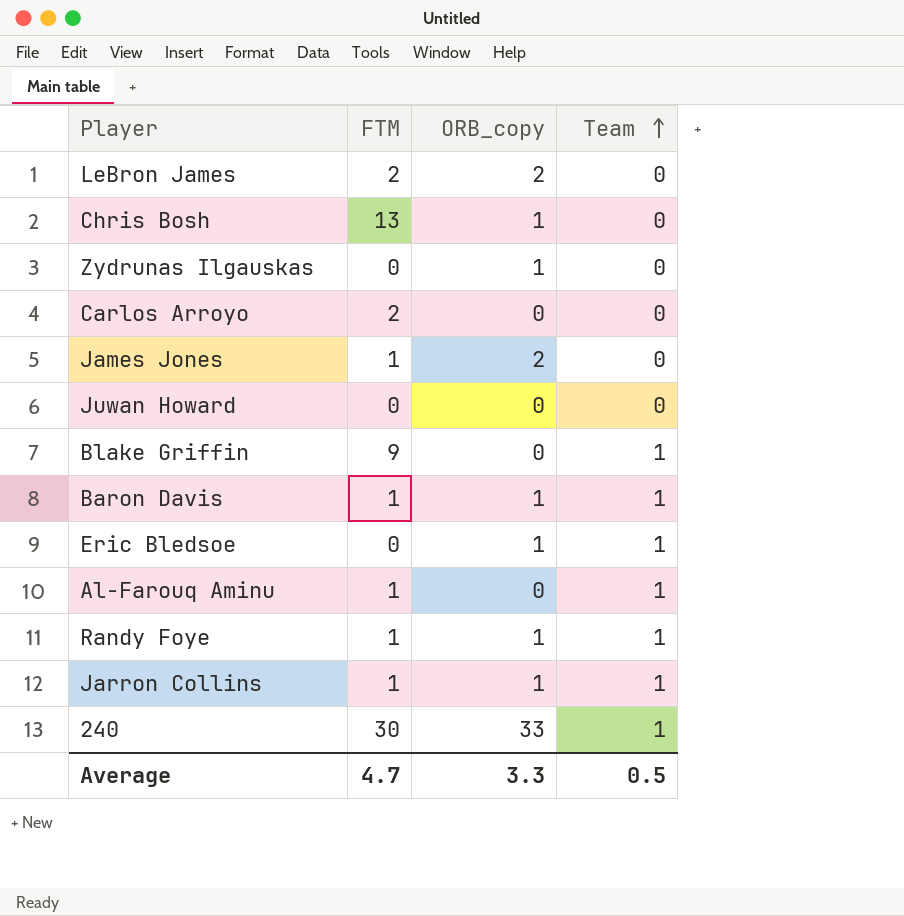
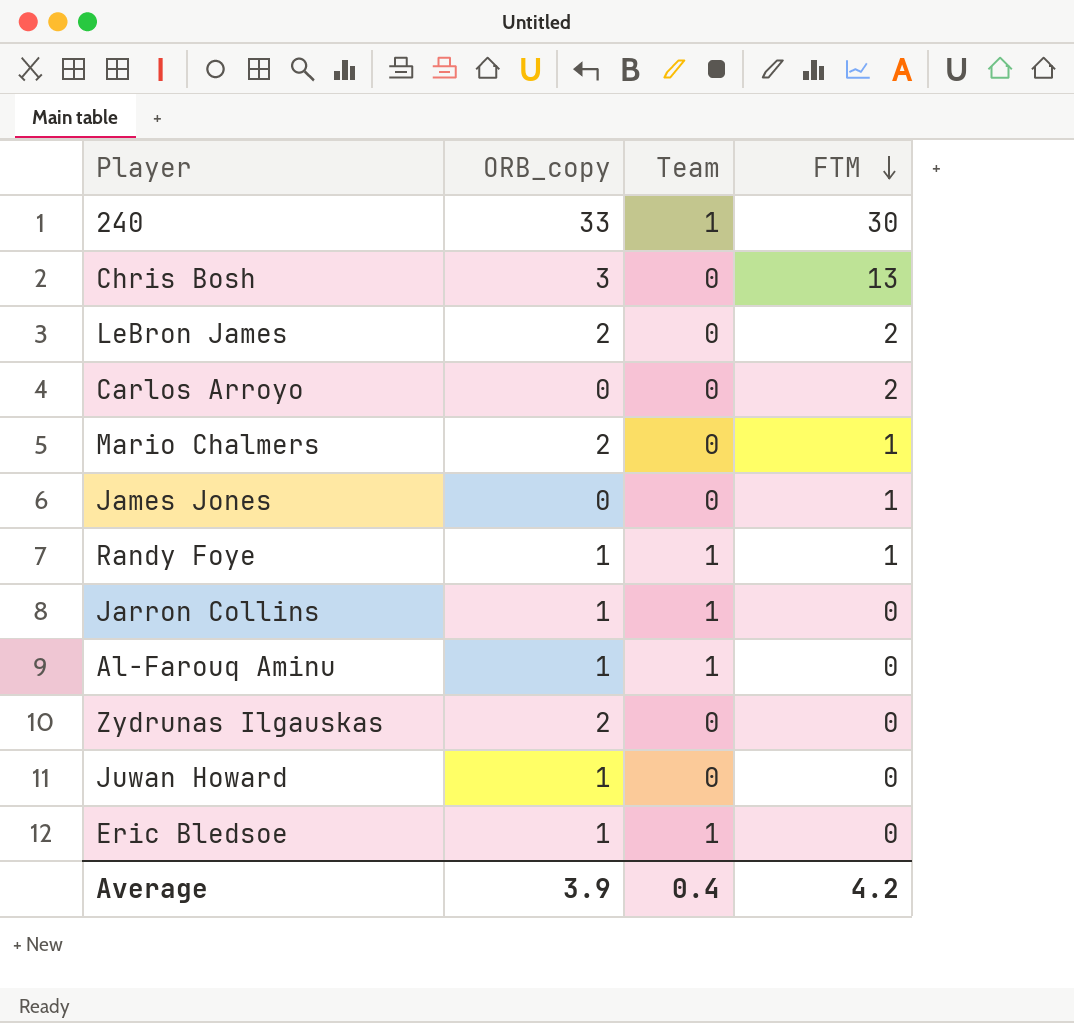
row order: Team ascending -> FTM descending
column FTM | position: 2 -> 4
row Blake Griffin: 9 | 0 | 1 -> none
row Baron Davis: 1 | 1 | 1 -> none
Chris Bosh | ORB_copy: 1 -> 3
row Mario Chalmers: none -> 2 | 0 | 1
James Jones | ORB_copy: 2 -> 0
Jarron Collins | FTM: 1 -> 0
Al-Farouq Aminu | ORB_copy: 0 -> 1
Al-Farouq Aminu | FTM: 1 -> 0
Zydrunas Ilgauskas | ORB_copy: 1 -> 2
Juwan Howard | ORB_copy: 0 -> 1
Average | ORB_copy: 3.3 -> 3.9
Average | Team: 0.5 -> 0.4
Average | FTM: 4.7 -> 4.2

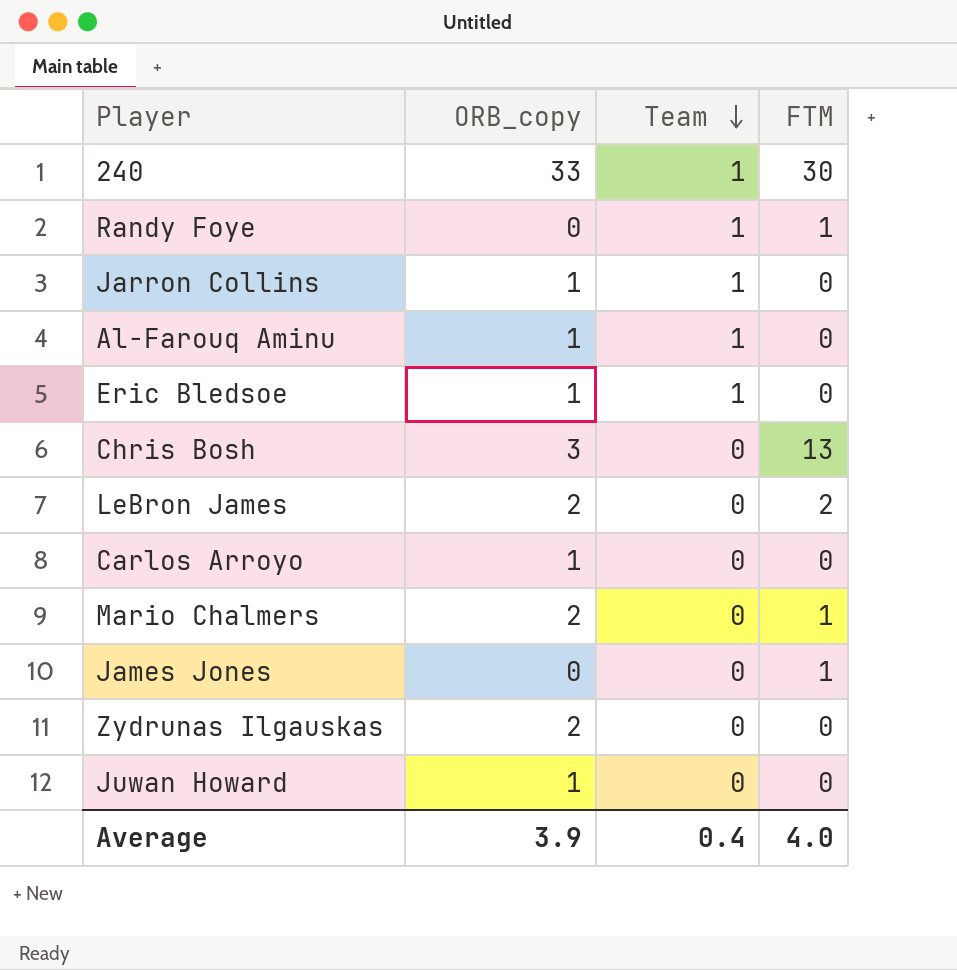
row order: FTM descending -> Team descending
Randy Foye | ORB_copy: 1 -> 0
Carlos Arroyo | ORB_copy: 0 -> 1
Carlos Arroyo | FTM: 2 -> 0
Average | FTM: 4.2 -> 4.0

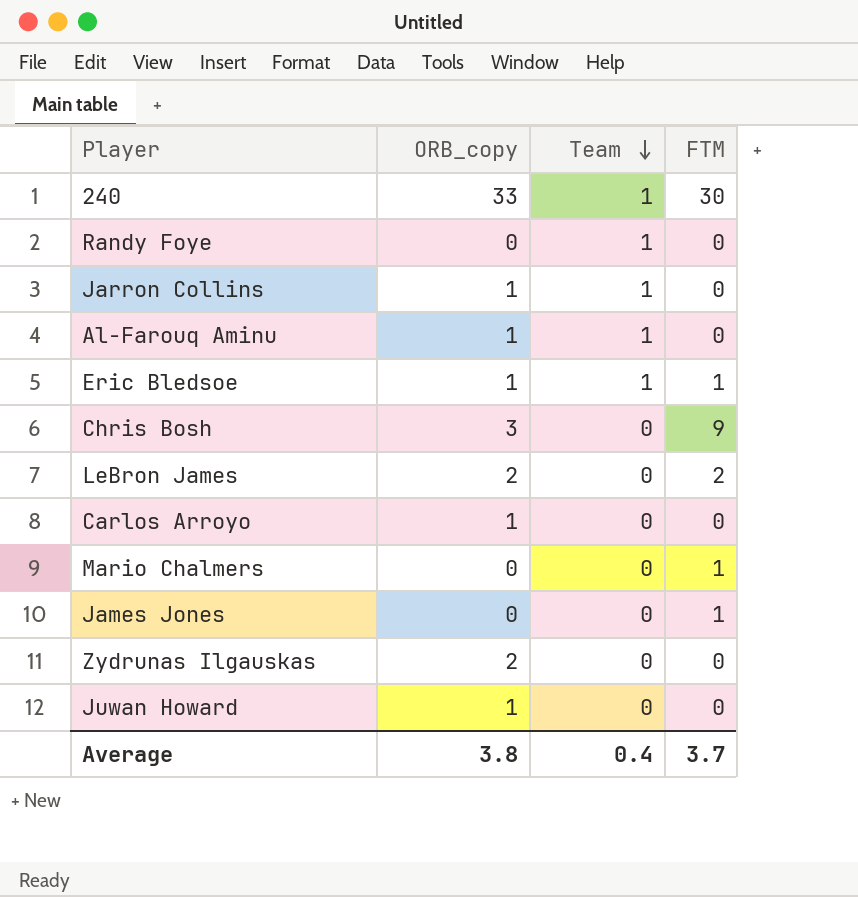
Randy Foye | FTM: 1 -> 0
Eric Bledsoe | FTM: 0 -> 1
Chris Bosh | FTM: 13 -> 9
Mario Chalmers | ORB_copy: 2 -> 0
Average | ORB_copy: 3.9 -> 3.8
Average | FTM: 4.0 -> 3.7

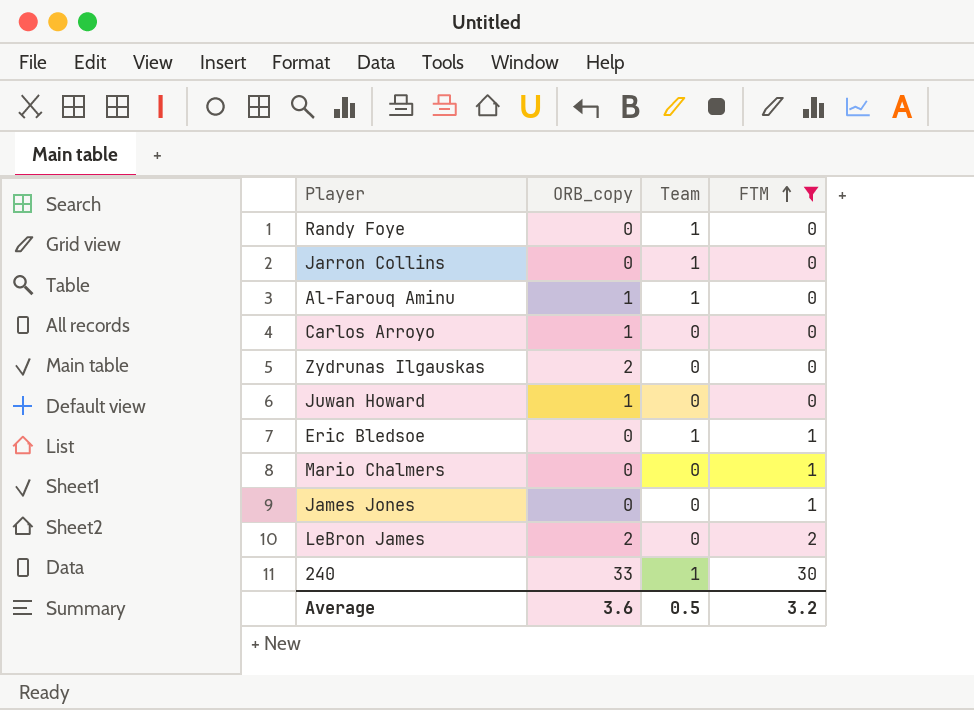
filter: none -> FTM != 9
row order: Team descending -> FTM ascending
Jarron Collins | ORB_copy: 1 -> 0
Eric Bledsoe | ORB_copy: 1 -> 0
Average | ORB_copy: 3.8 -> 3.6
Average | Team: 0.4 -> 0.5
Average | FTM: 3.7 -> 3.2

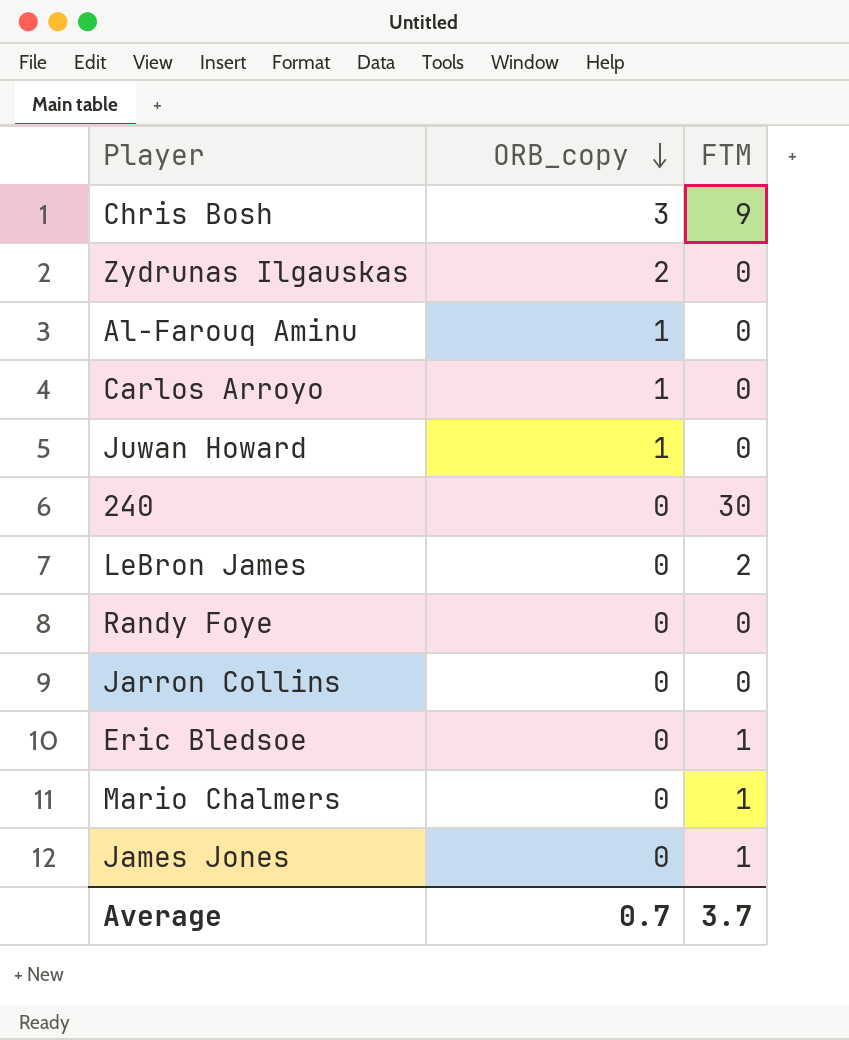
filter: FTM != 9 -> none
row order: FTM ascending -> ORB_copy descending
column Team | position: 3 -> none
240 | ORB_copy: 33 -> 0
LeBron James | ORB_copy: 2 -> 0
Average | ORB_copy: 3.6 -> 0.7
Average | FTM: 3.2 -> 3.7

